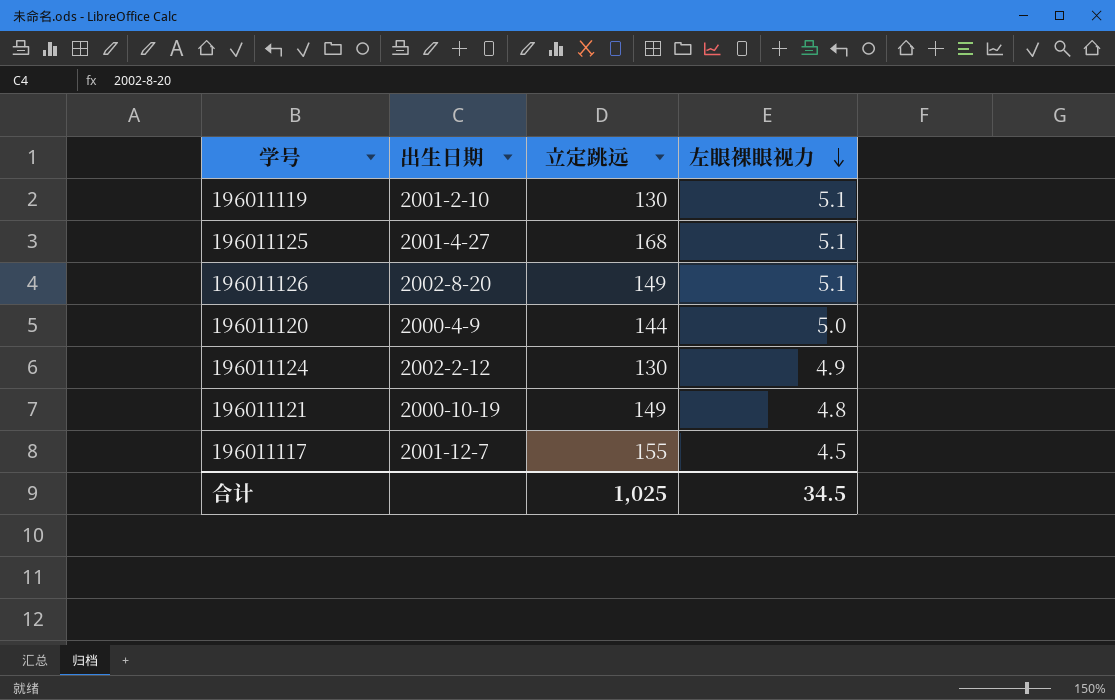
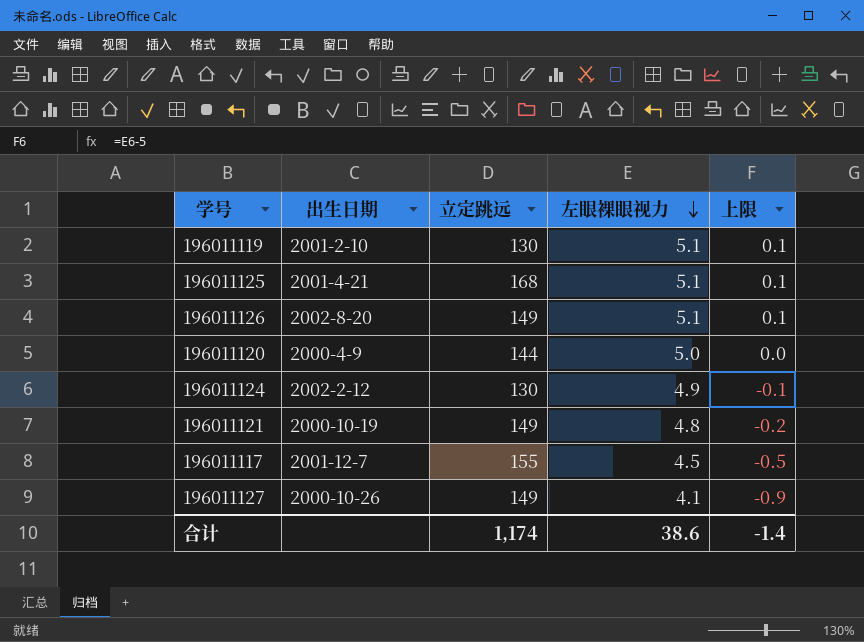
column 上限 | formula: none -> [左眼裸眼视力] - 5
196011125 | 出生日期: 2001-4-27 -> 2001-4-21
row 196011127: none -> 2000-10-26 | 149 | 4.1 | -0.9
合计 | 立定跳远: 1,025 -> 1,174
合计 | 左眼裸眼视力: 34.5 -> 38.6

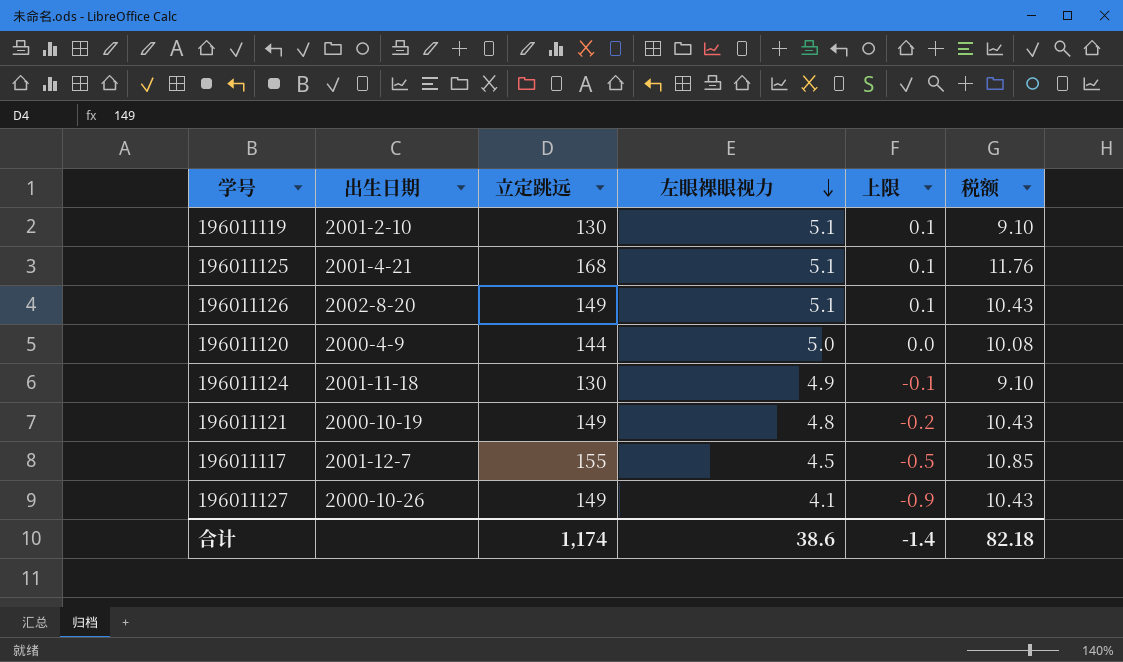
column 税额 | formula: none -> [立定跳远] * 0.07
196011124 | 出生日期: 2002-2-12 -> 2001-11-18

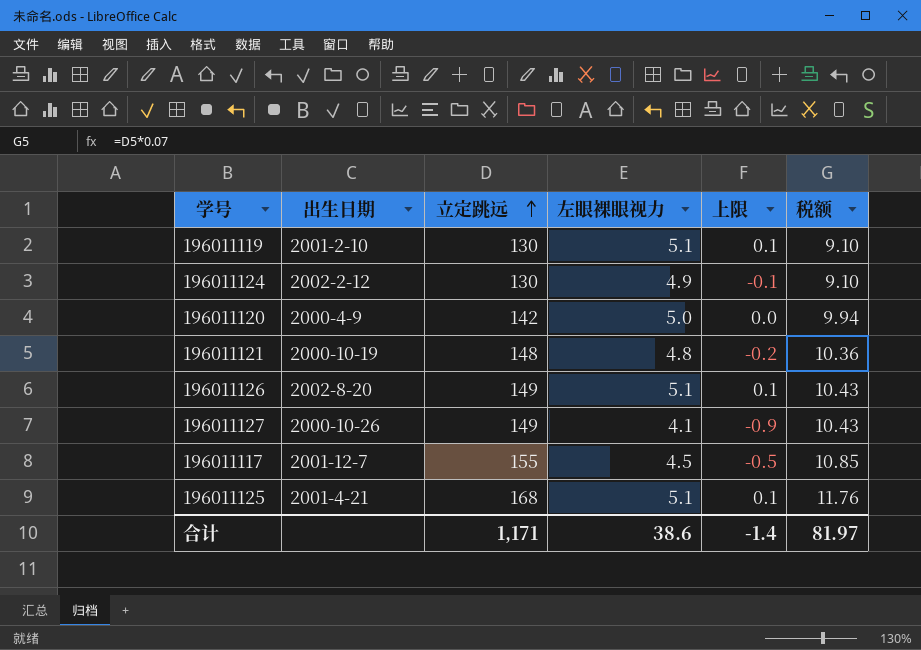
row order: 左眼裸眼视力 descending -> 立定跳远 ascending
196011124 | 出生日期: 2001-11-18 -> 2002-2-12
196011120 | 立定跳远: 144 -> 142
196011120 | 税额: 10.08 -> 9.94
196011121 | 立定跳远: 149 -> 148
196011121 | 税额: 10.43 -> 10.36
合计 | 立定跳远: 1,174 -> 1,171
合计 | 税额: 82.18 -> 81.97

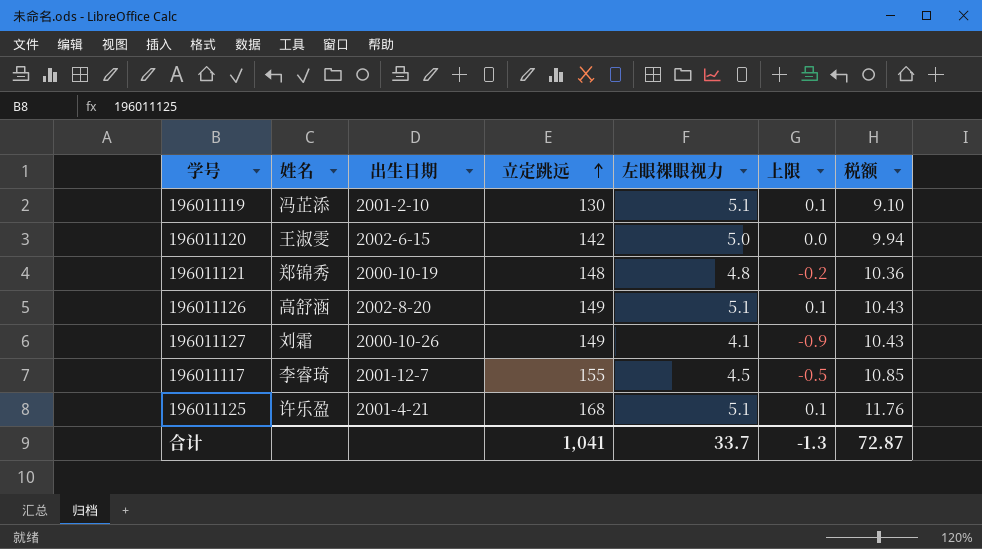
column 姓名 | position: none -> 2
row 196011124: 2002-2-12 | 130 | 4.9 | -0.1 | 9.10 -> none
196011120 | 出生日期: 2000-4-9 -> 2002-6-15
合计 | 立定跳远: 1,171 -> 1,041
合计 | 左眼裸眼视力: 38.6 -> 33.7
合计 | 上限: -1.4 -> -1.3
合计 | 税额: 81.97 -> 72.87

